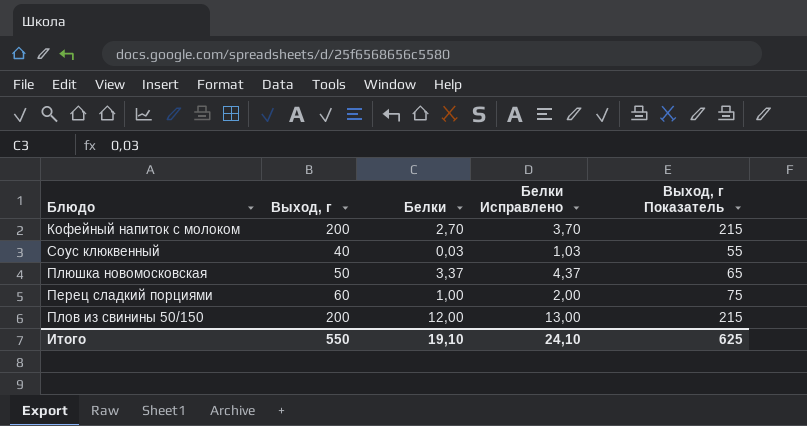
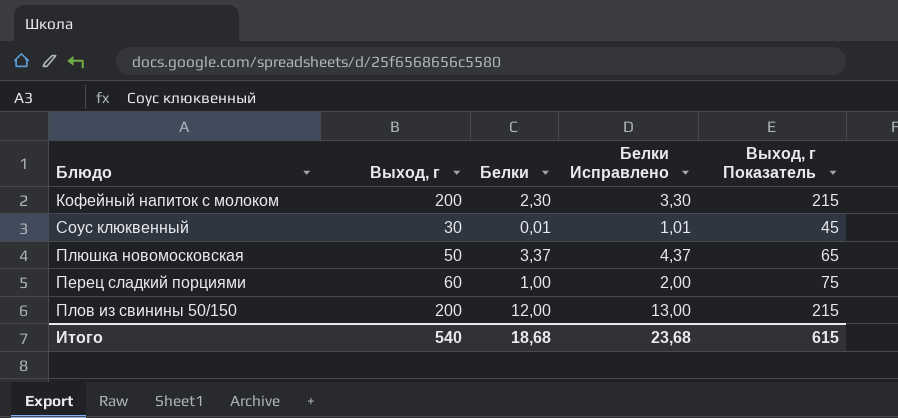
Кофейный напиток с молоком | Белки: 2,70 -> 2,30
Кофейный напиток с молоком | Белки Исправлено: 3,70 -> 3,30
Соус клюквенный | Выход, г: 40 -> 30
Соус клюквенный | Белки: 0,03 -> 0,01
Соус клюквенный | Белки Исправлено: 1,03 -> 1,01
Соус клюквенный | Выход, г Показатель: 55 -> 45
Итого | Выход, г: 550 -> 540
Итого | Белки: 19,10 -> 18,68
Итого | Белки Исправлено: 24,10 -> 23,68
Итого | Выход, г Показатель: 625 -> 615

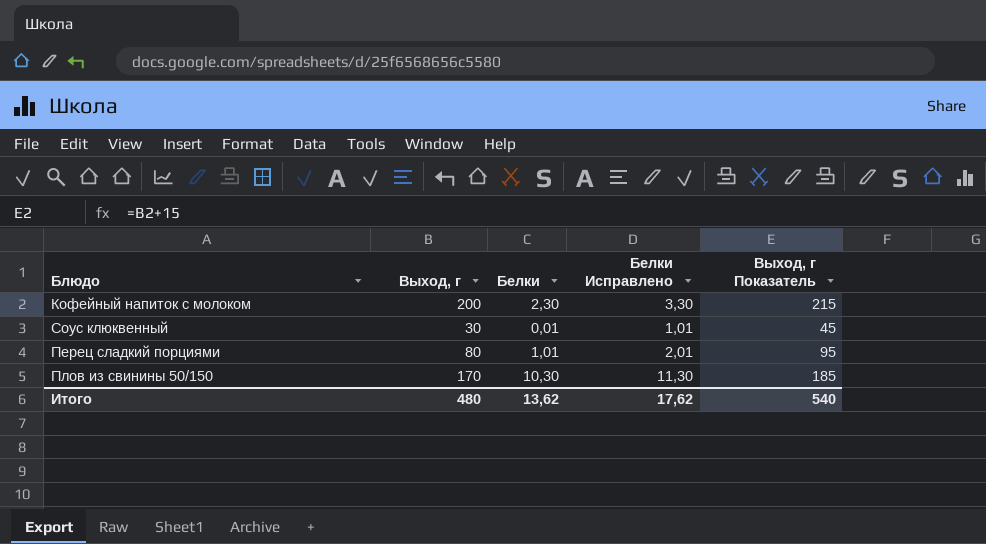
row Плюшка новомосковская: 50 | 3,37 | 4,37 | 65 -> none
Перец сладкий порциями | Выход, г: 60 -> 80
Перец сладкий порциями | Белки: 1,00 -> 1,01
Перец сладкий порциями | Белки Исправлено: 2,00 -> 2,01
Перец сладкий порциями | Выход, г Показатель: 75 -> 95
Плов из свинины 50/150 | Выход, г: 200 -> 170
Плов из свинины 50/150 | Белки: 12,00 -> 10,30
Плов из свинины 50/150 | Белки Исправлено: 13,00 -> 11,30
Плов из свинины 50/150 | Выход, г Показатель: 215 -> 185
Итого | Выход, г: 540 -> 480
Итого | Белки: 18,68 -> 13,62
Итого | Белки Исправлено: 23,68 -> 17,62
Итого | Выход, г Показатель: 615 -> 540

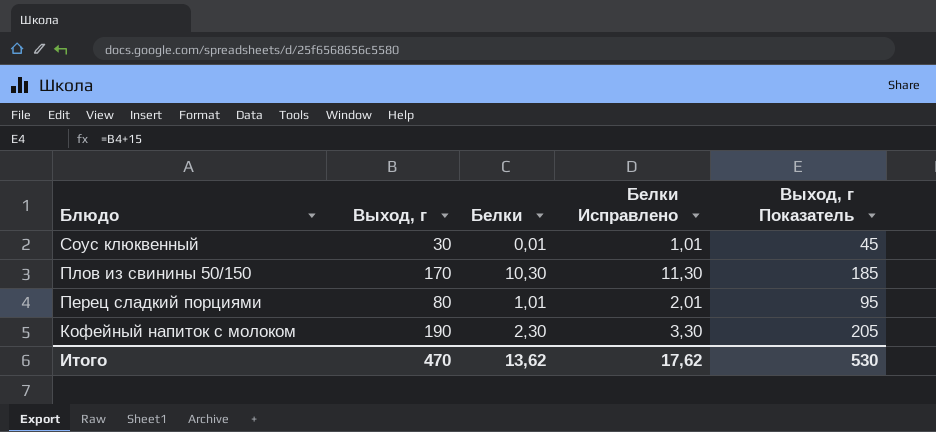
row order: none -> Блюдо descending
Кофейный напиток с молоком | Выход, г: 200 -> 190
Кофейный напиток с молоком | Выход, г Показатель: 215 -> 205
Итого | Выход, г: 480 -> 470
Итого | Выход, г Показатель: 540 -> 530

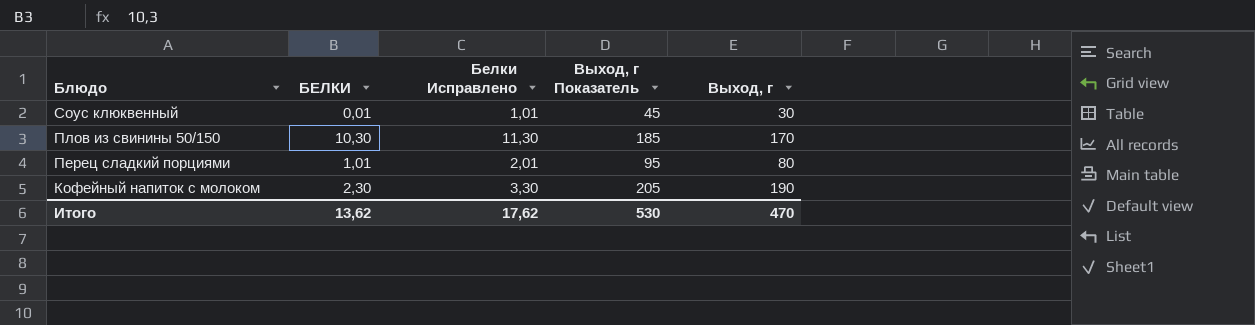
column name: Белки -> БЕЛКИ
column Выход, г | position: 2 -> 5

